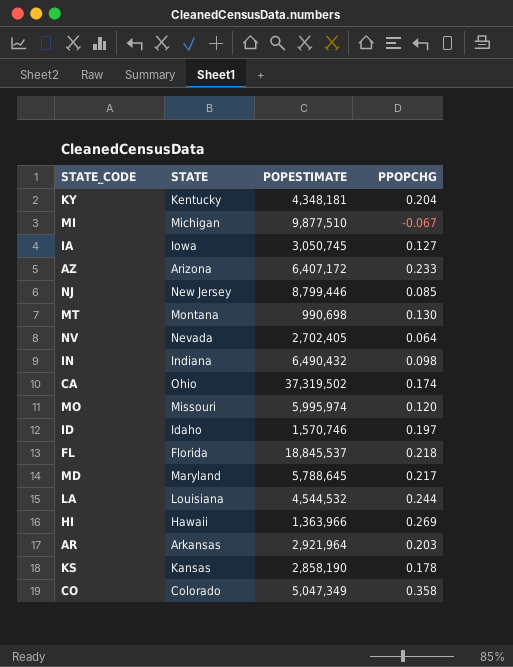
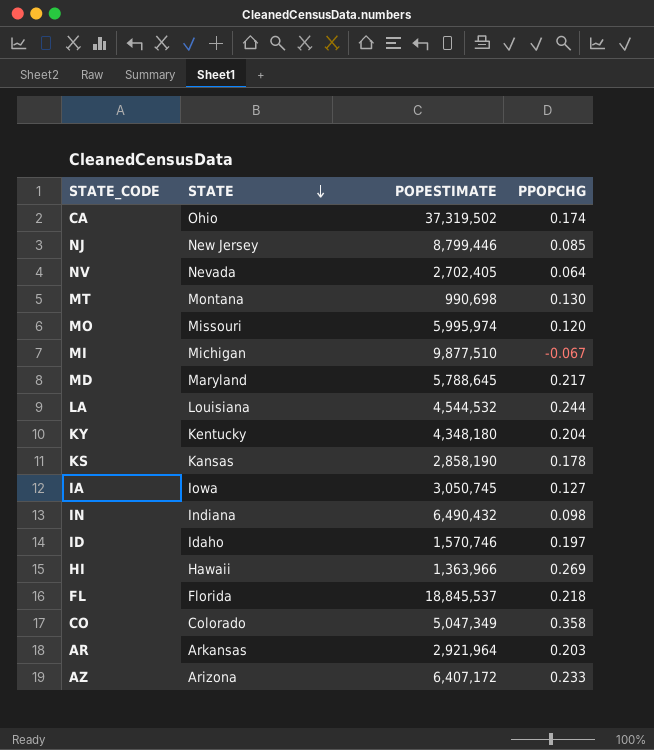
row order: none -> STATE descending
KY | POPESTIMATE: 4,348,181 -> 4,348,180

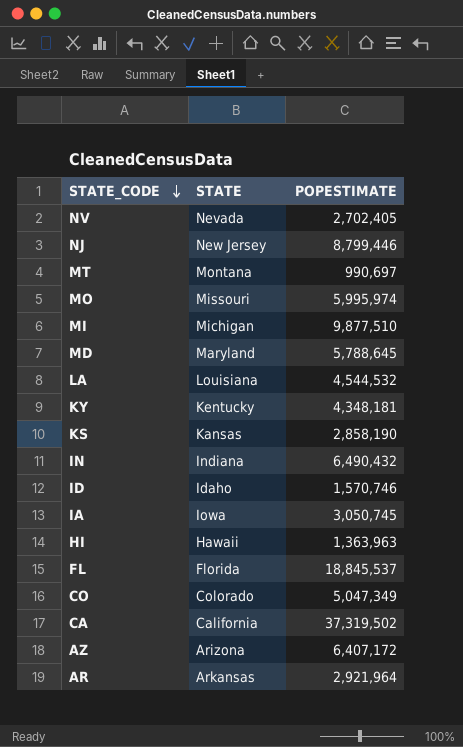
row order: STATE descending -> STATE_CODE descending
column PPOPCHG | position: 4 -> none
MT | POPESTIMATE: 990,698 -> 990,697
KY | POPESTIMATE: 4,348,180 -> 4,348,181
HI | POPESTIMATE: 1,363,966 -> 1,363,963
CA | STATE: Ohio -> California

